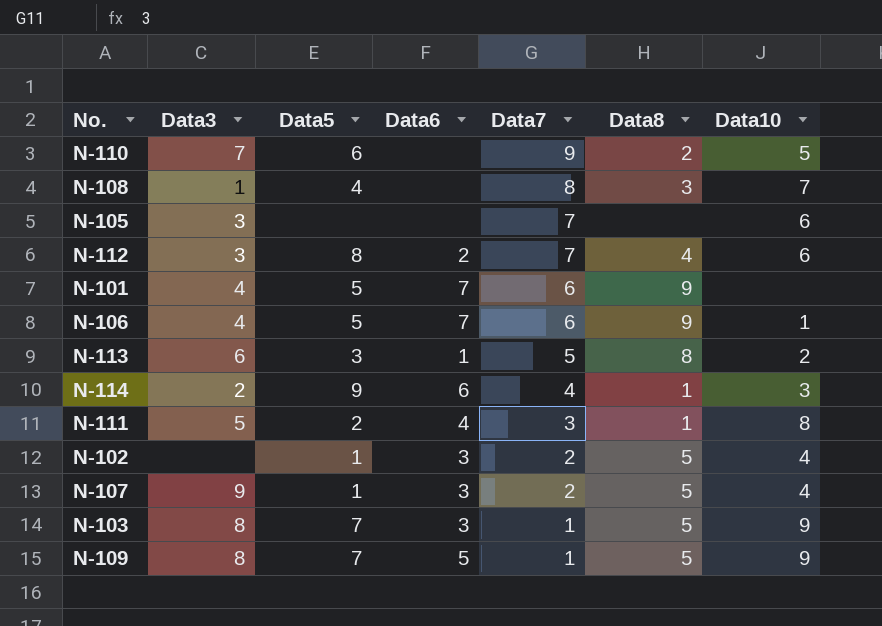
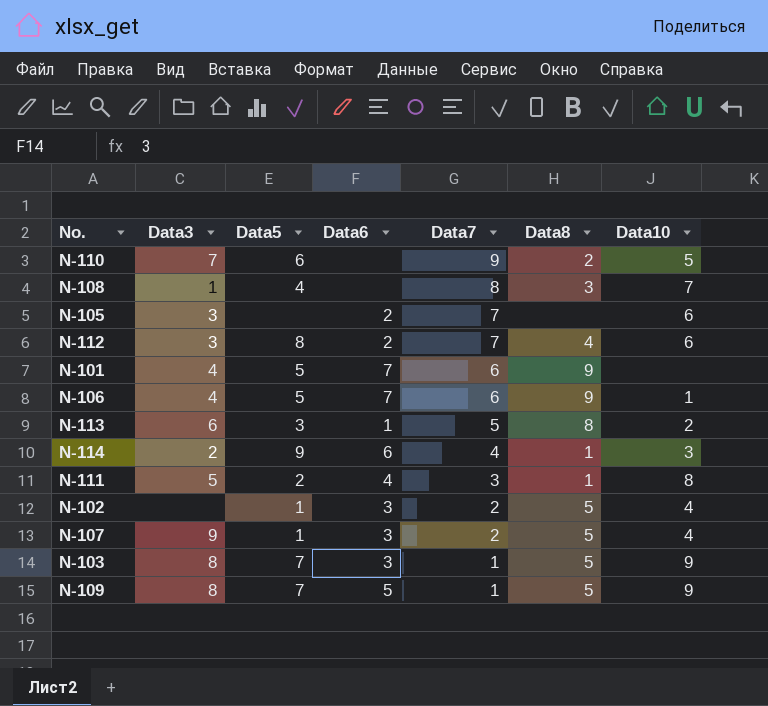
N-105 | Data6: none -> 2

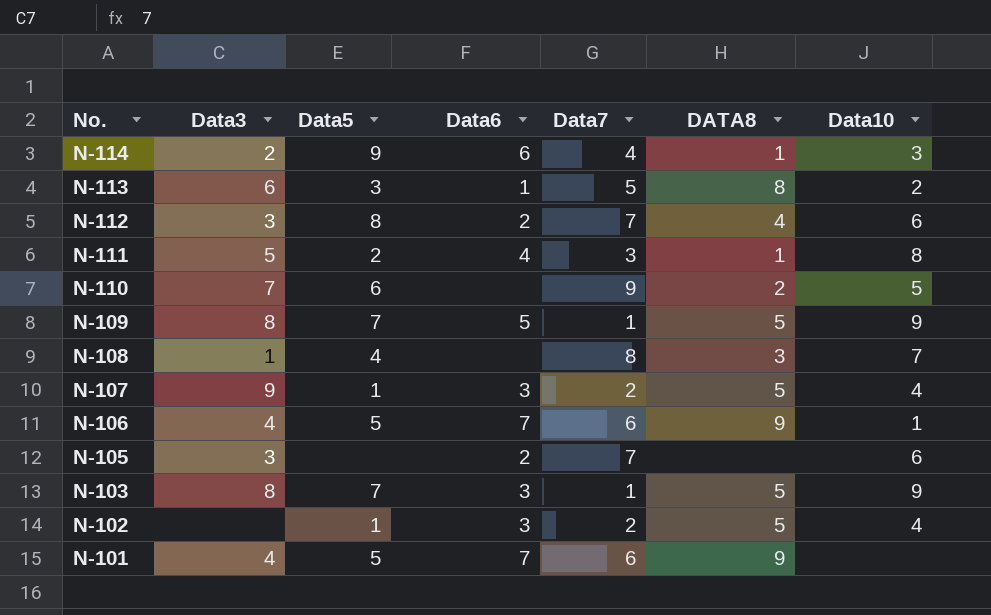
row order: Data7 descending -> No. descending
column name: Data8 -> DATA8

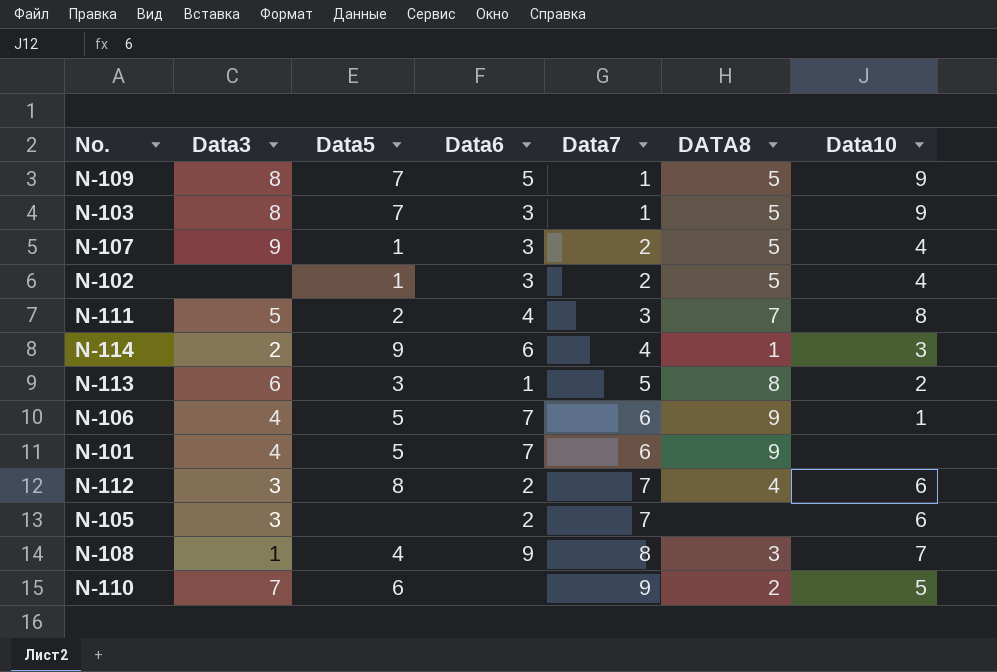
row order: No. descending -> Data7 ascending
N-111 | DATA8: 1 -> 7
N-108 | Data6: none -> 9

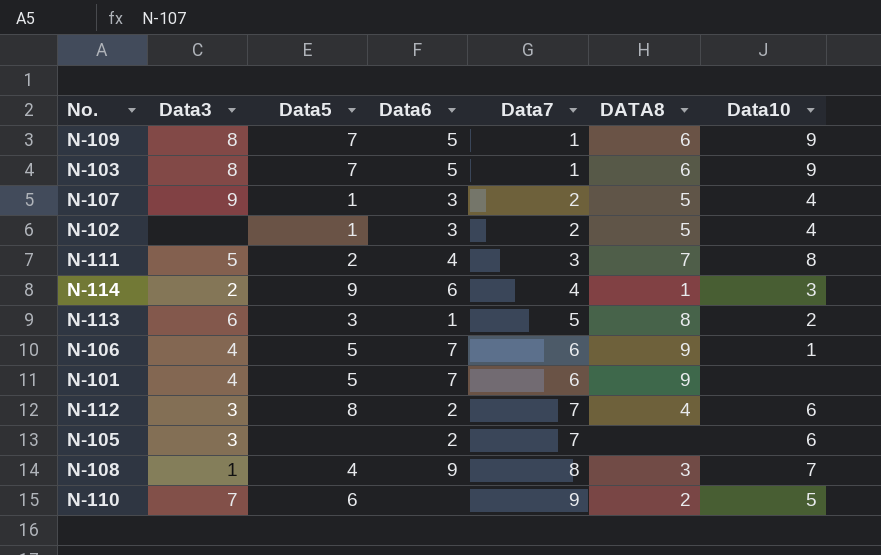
N-109 | DATA8: 5 -> 6
N-103 | Data6: 3 -> 5
N-103 | DATA8: 5 -> 6

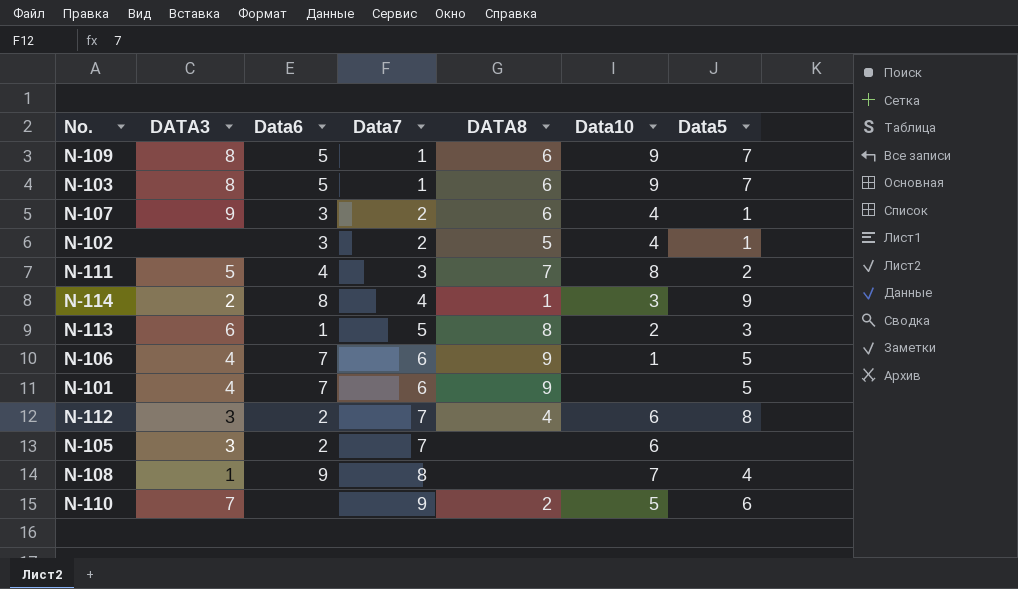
column name: Data3 -> DATA3
column Data5 | position: 3 -> 7
N-107 | DATA8: 5 -> 6
N-114 | Data6: 6 -> 8
N-108 | DATA8: 3 -> none

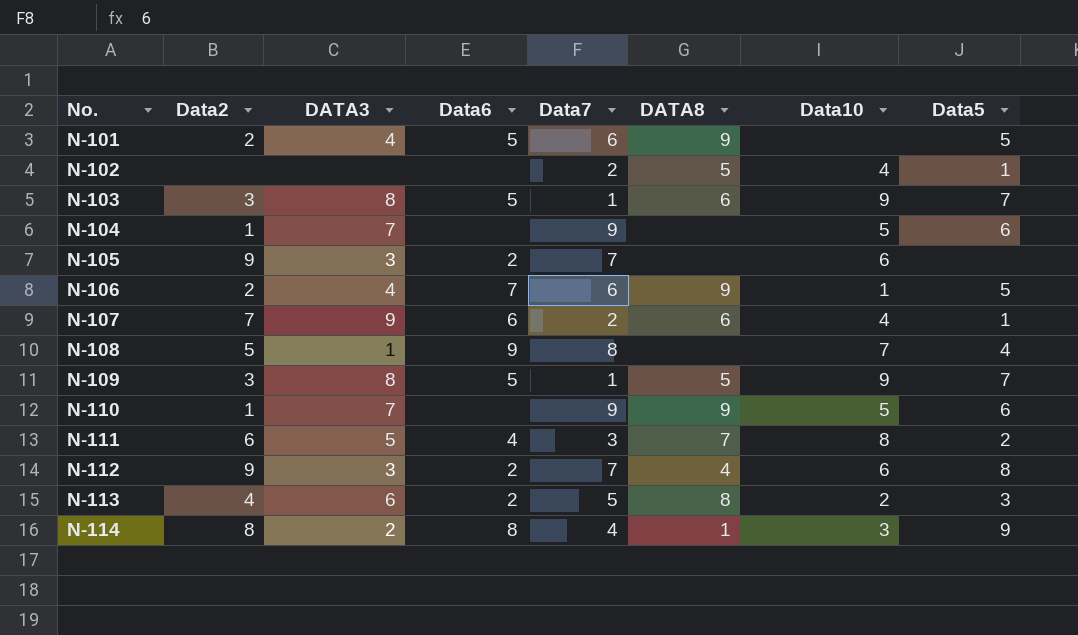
row order: Data7 ascending -> No. ascending
column Data2 | position: none -> 2
N-101 | Data6: 7 -> 5
N-102 | Data6: 3 -> none
row N-104: none -> 1 | 7 | none | 9 | none | 5 | 6
N-107 | Data6: 3 -> 6
N-109 | DATA8: 6 -> 5
N-110 | DATA8: 2 -> 9
N-113 | Data6: 1 -> 2

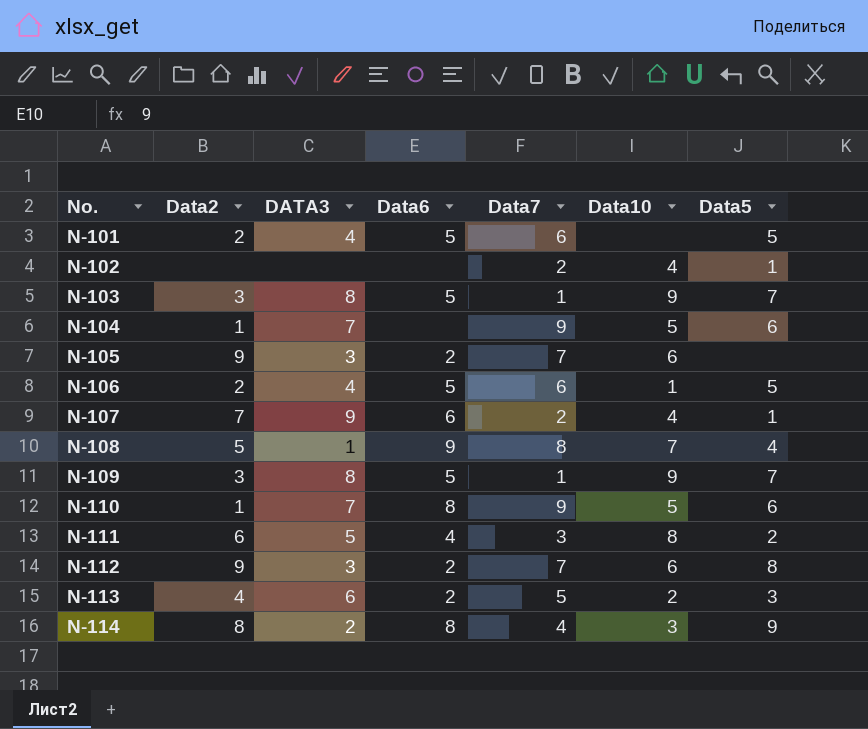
column DATA8 | position: 6 -> none
N-106 | Data6: 7 -> 5
N-110 | Data6: none -> 8

